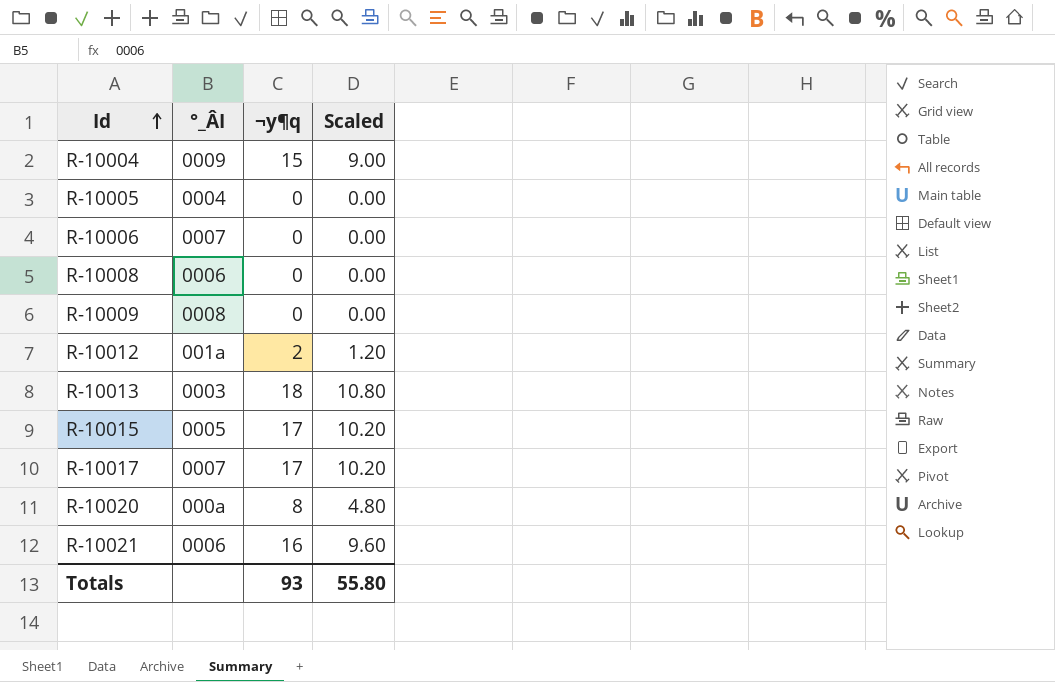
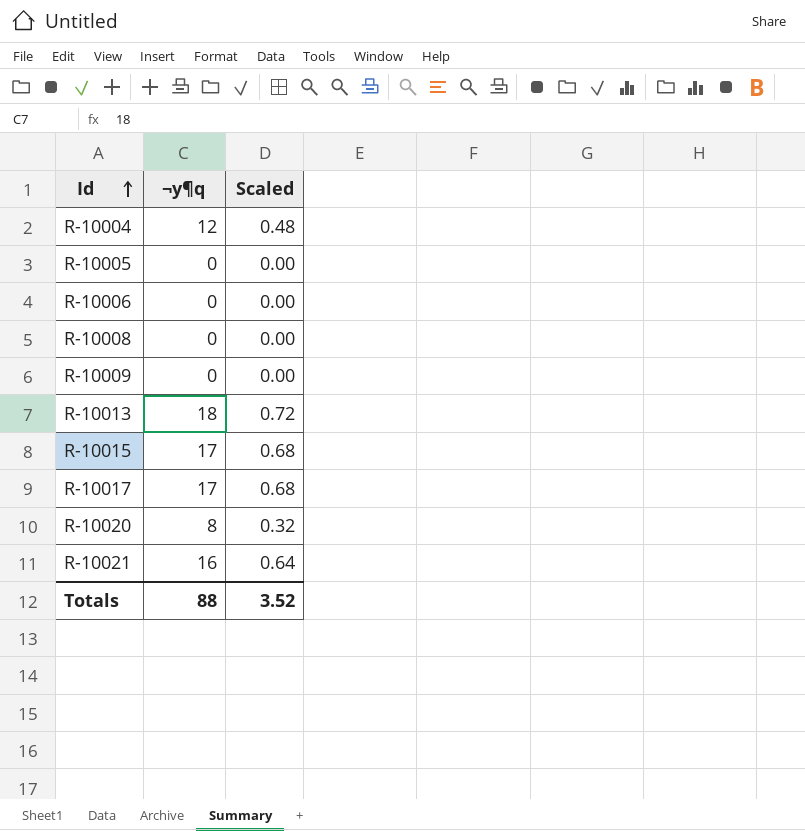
column °_ÂI | position: 2 -> none
column Scaled | formula: [¬y¶q] * 0.6 -> [¬y¶q] * 0.04
row R-10012: 001a | 2 | 1.20 -> none
R-10004 | ¬y¶q: 15 -> 12
Totals | ¬y¶q: 93 -> 88
Totals | Scaled: 55.80 -> 3.52

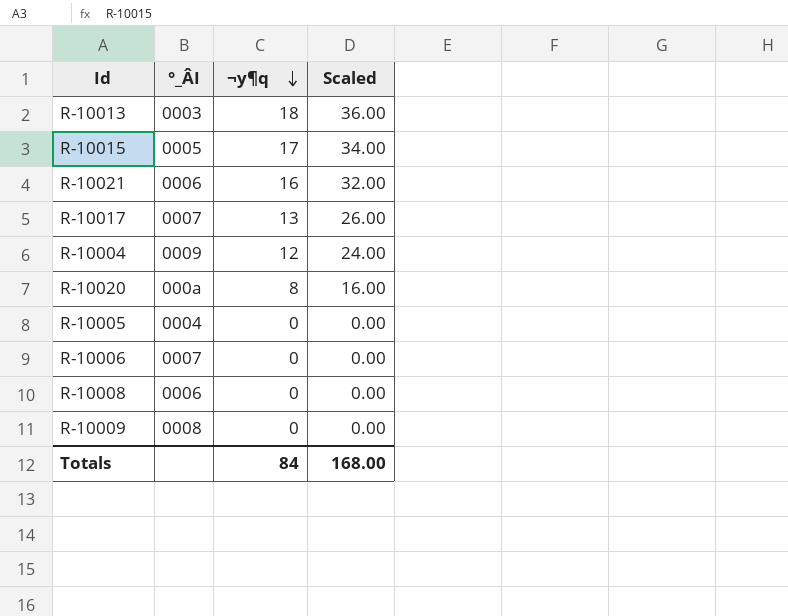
row order: Id ascending -> ¬y¶q descending
column °_ÂI | position: none -> 2
column Scaled | formula: [¬y¶q] * 0.04 -> [¬y¶q] * 2
R-10017 | ¬y¶q: 17 -> 13
Totals | ¬y¶q: 88 -> 84
Totals | Scaled: 3.52 -> 168.00

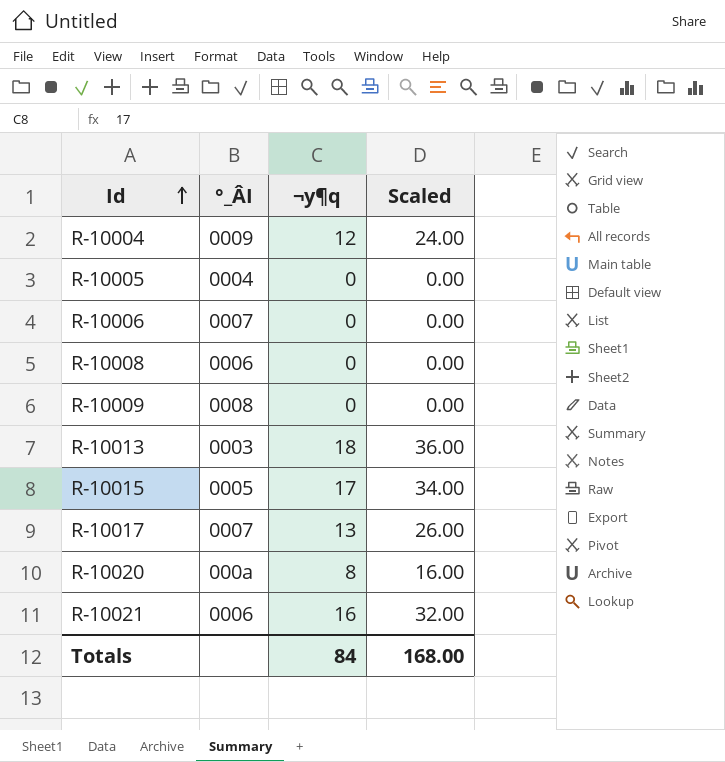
row order: ¬y¶q descending -> Id ascending

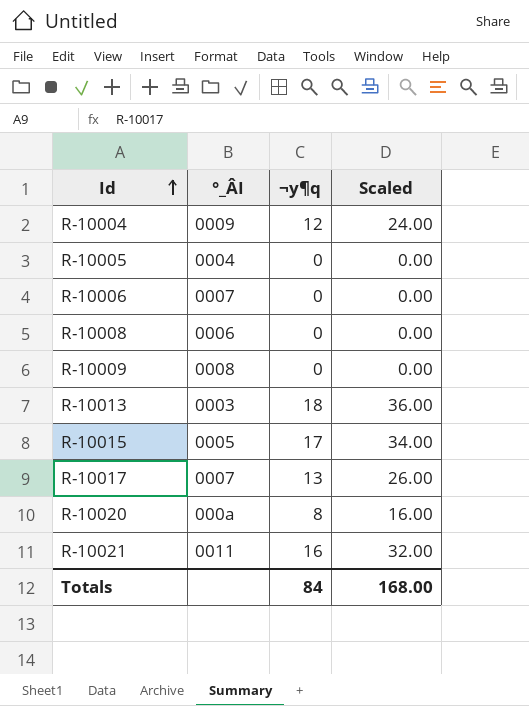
R-10021 | °_ÂI: 0006 -> 0011

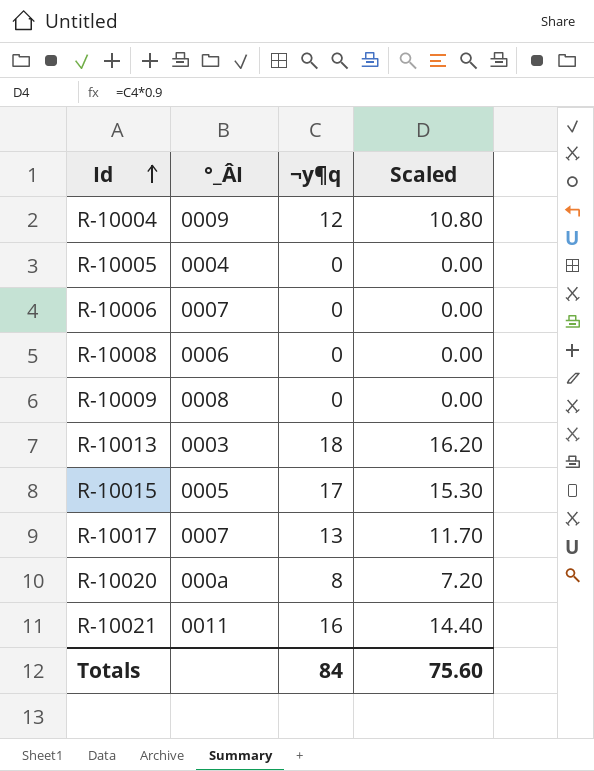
column Scaled | formula: [¬y¶q] * 2 -> [¬y¶q] * 0.9
Totals | Scaled: 168.00 -> 75.60

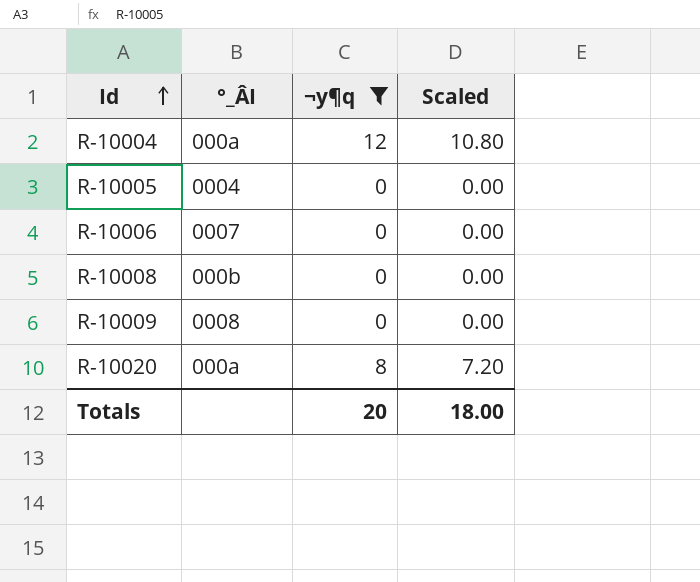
filter: none -> ¬y¶q <= 12
R-10004 | °_ÂI: 0009 -> 000a
R-10008 | °_ÂI: 0006 -> 000b
Totals | ¬y¶q: 84 -> 20
Totals | Scaled: 75.60 -> 18.00

